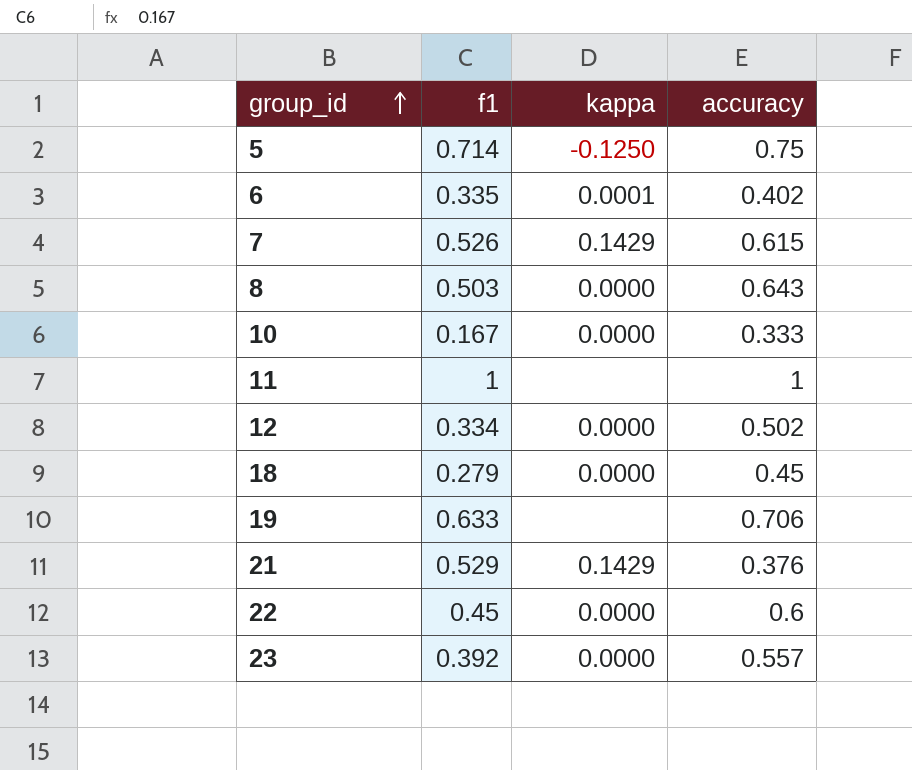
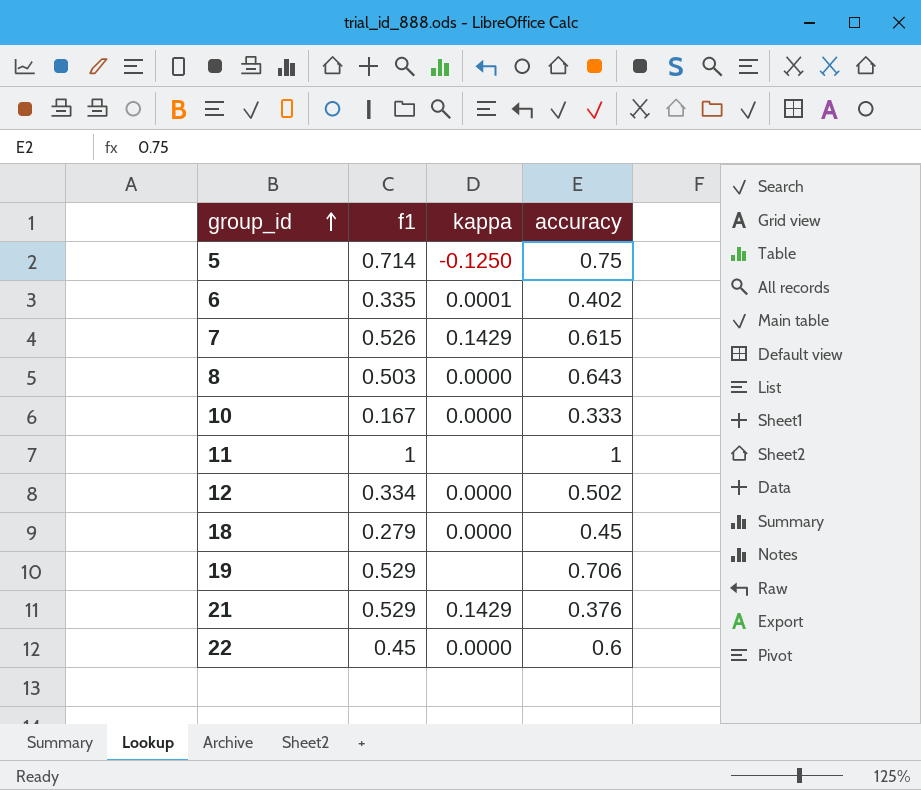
row 23: 0.392 | 0.0000 | 0.557 -> none
19 | f1: 0.633 -> 0.529

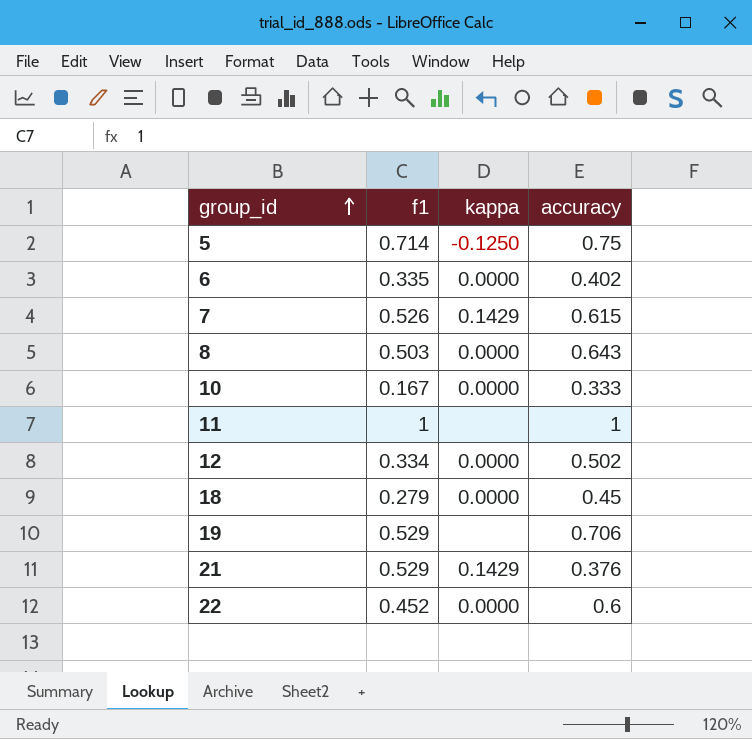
6 | kappa: 0.0001 -> 0.0000
22 | f1: 0.45 -> 0.452

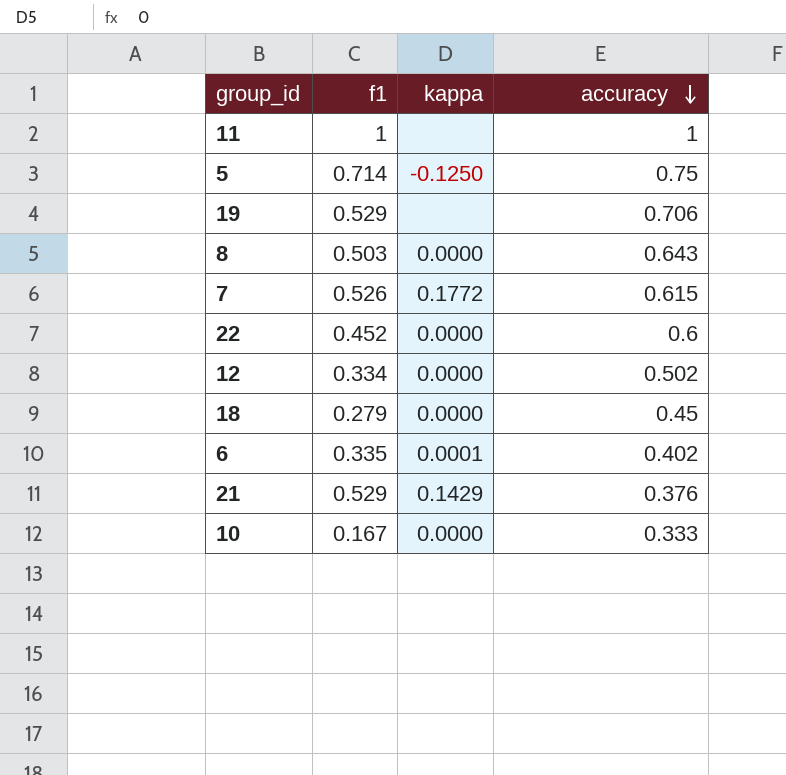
row order: group_id ascending -> accuracy descending
7 | kappa: 0.1429 -> 0.1772
6 | kappa: 0.0000 -> 0.0001

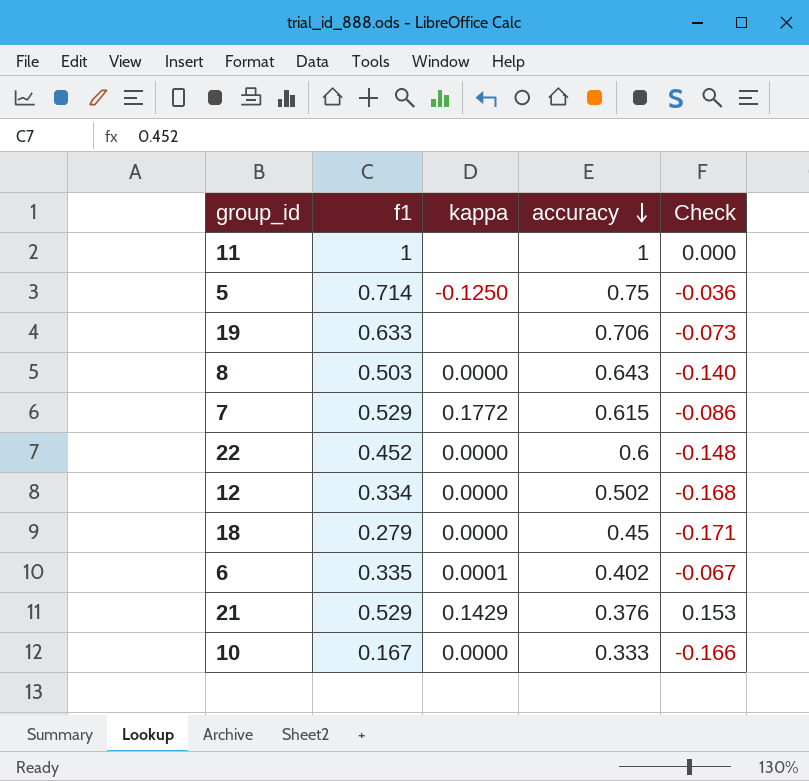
column Check | formula: none -> [f1] - [accuracy]
19 | f1: 0.529 -> 0.633
7 | f1: 0.526 -> 0.529

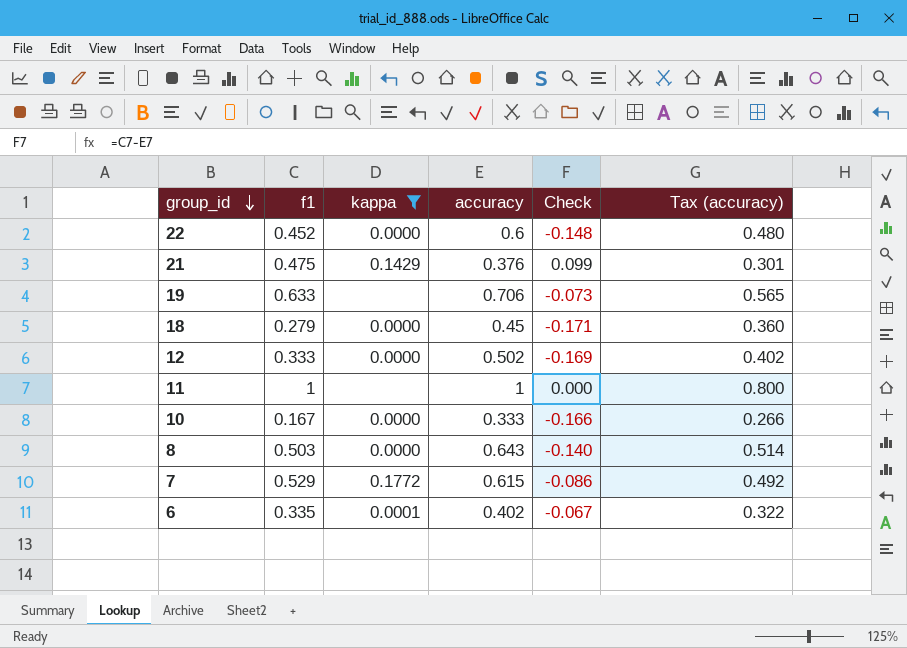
filter: none -> kappa != -0.1250
row order: accuracy descending -> group_id descending
column Tax (accuracy) | formula: none -> [accuracy] * 0.8
21 | f1: 0.529 -> 0.475
21 | Check: 0.153 -> 0.099
12 | f1: 0.334 -> 0.333
12 | Check: -0.168 -> -0.169

